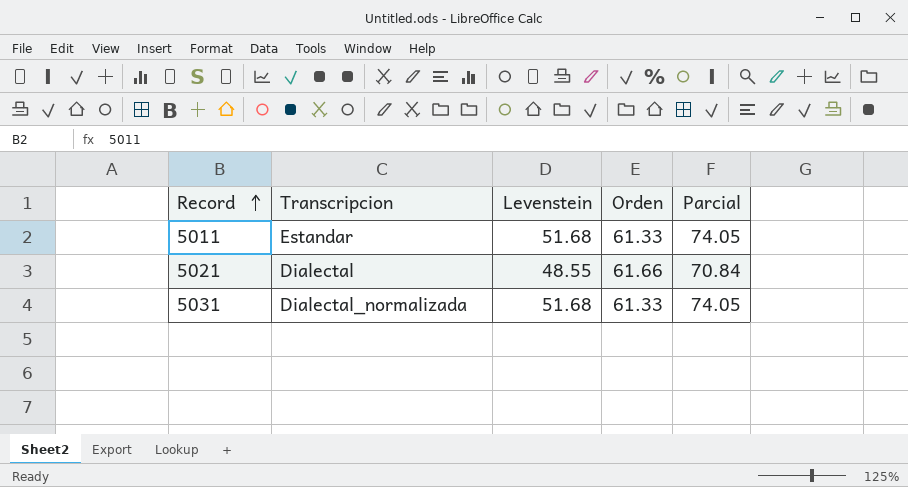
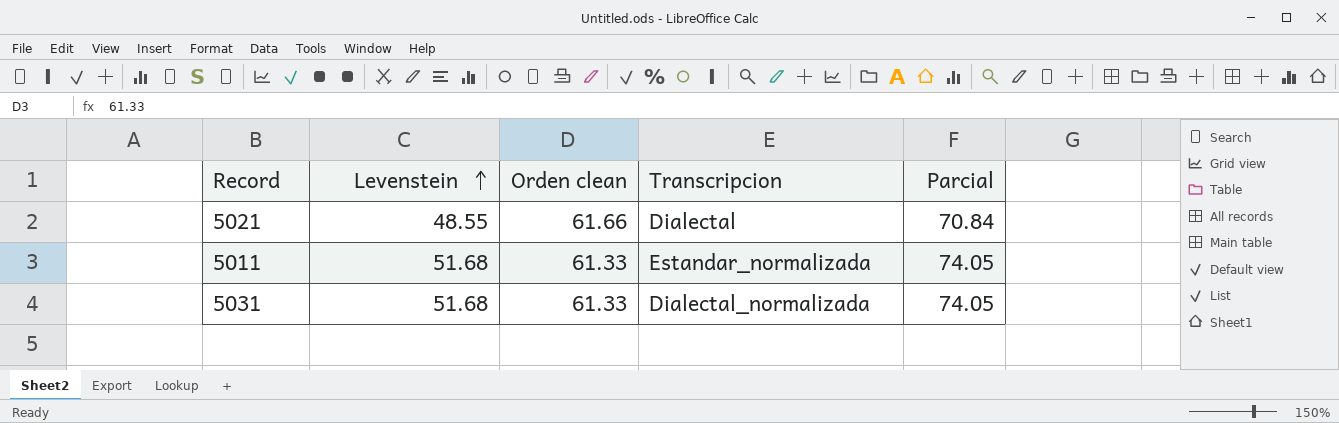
row order: Record ascending -> Levenstein ascending
column name: Orden -> Orden clean
column Transcripcion | position: 2 -> 4
5011 | Transcripcion: Estandar -> Estandar_normalizada

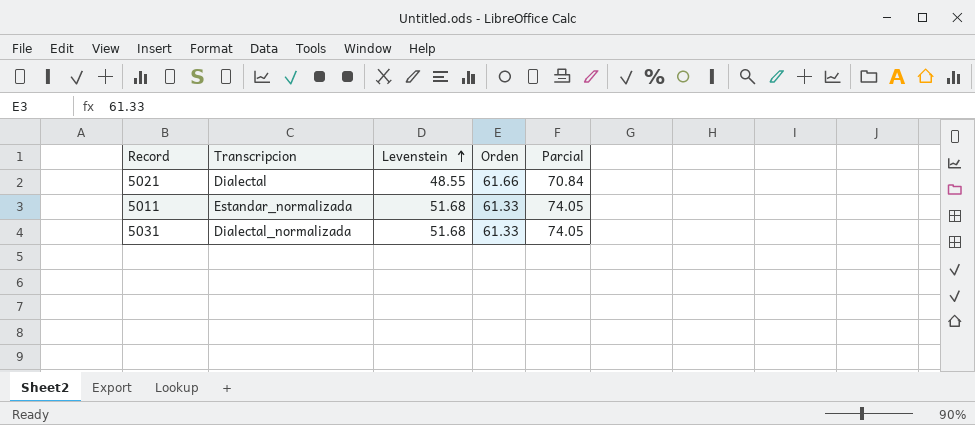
column Transcripcion | position: 4 -> 2
column name: Orden clean -> Orden

